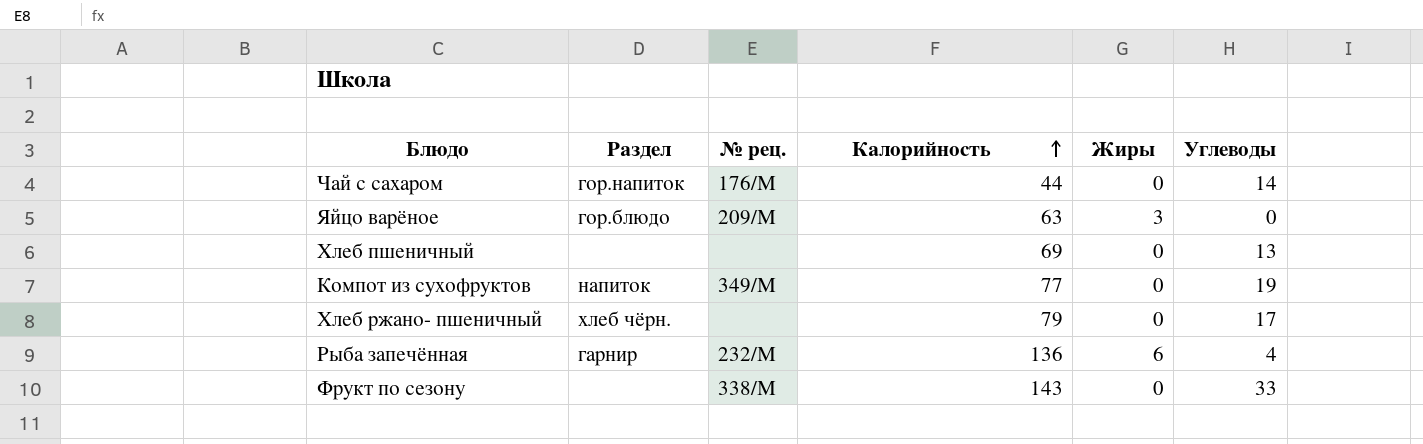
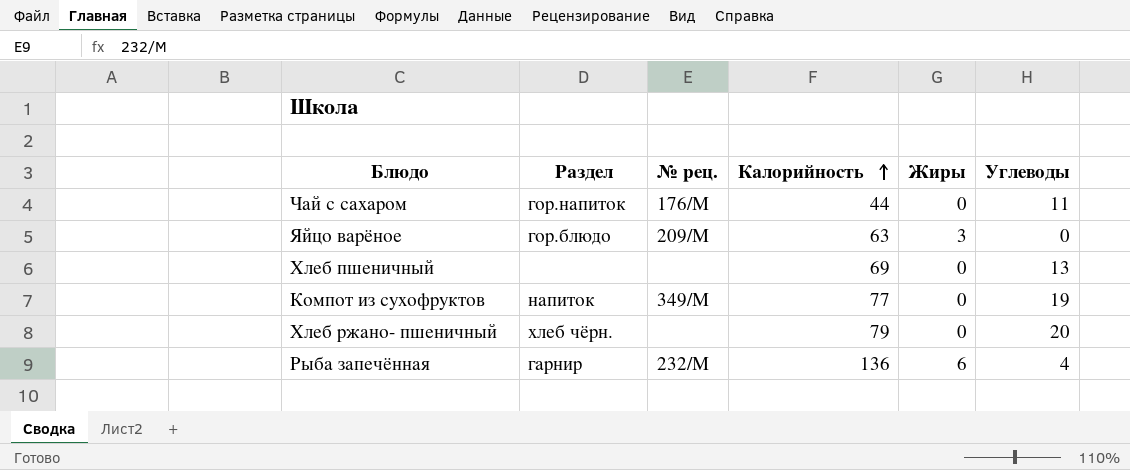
row Фрукт по сезону: none | 338/М | 143 | 0 | 33 -> none
Чай с сахаром | Углеводы: 14 -> 11
Хлеб ржано- пшеничный | Углеводы: 17 -> 20

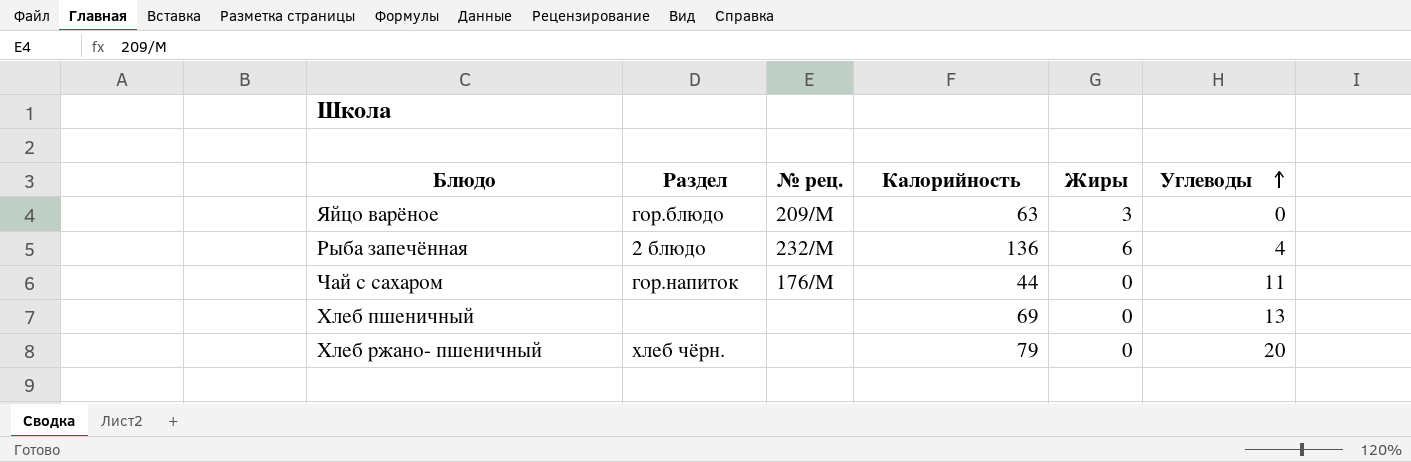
row order: Калорийность ascending -> Углеводы ascending
row Компот из сухофруктов: напиток | 349/М | 77 | 0 | 19 -> none
Рыба запечённая | Раздел: гарнир -> 2 блюдо

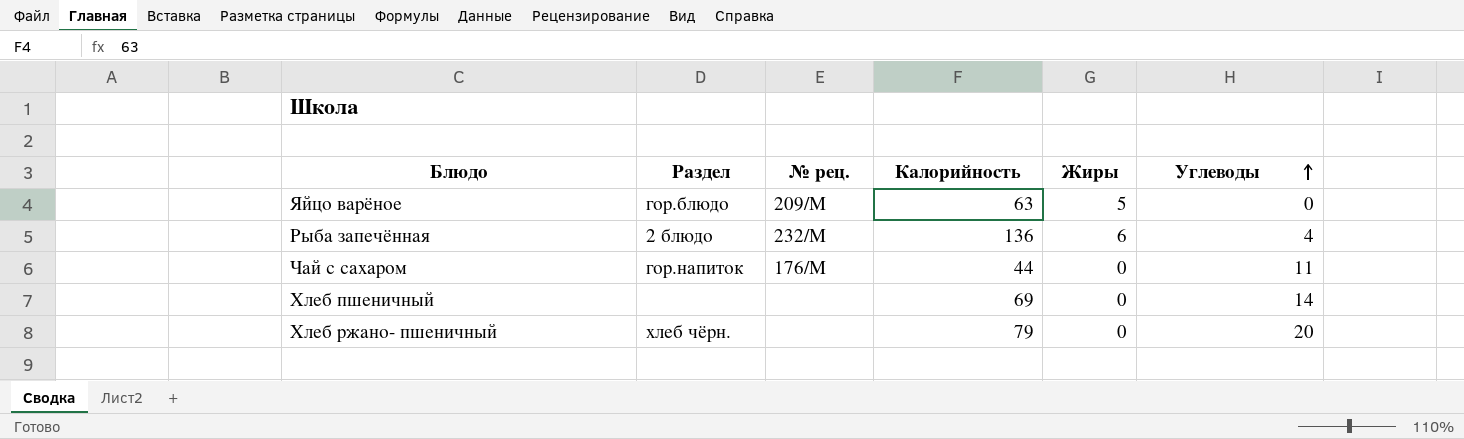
Яйцо варёное | Жиры: 3 -> 5
Хлеб пшеничный | Углеводы: 13 -> 14

